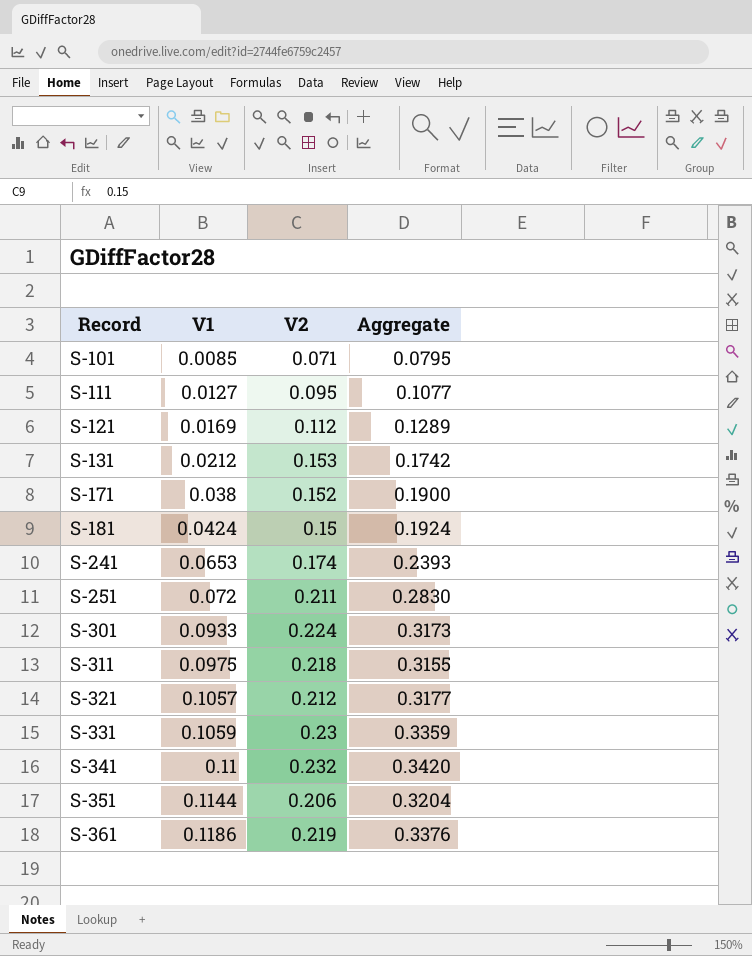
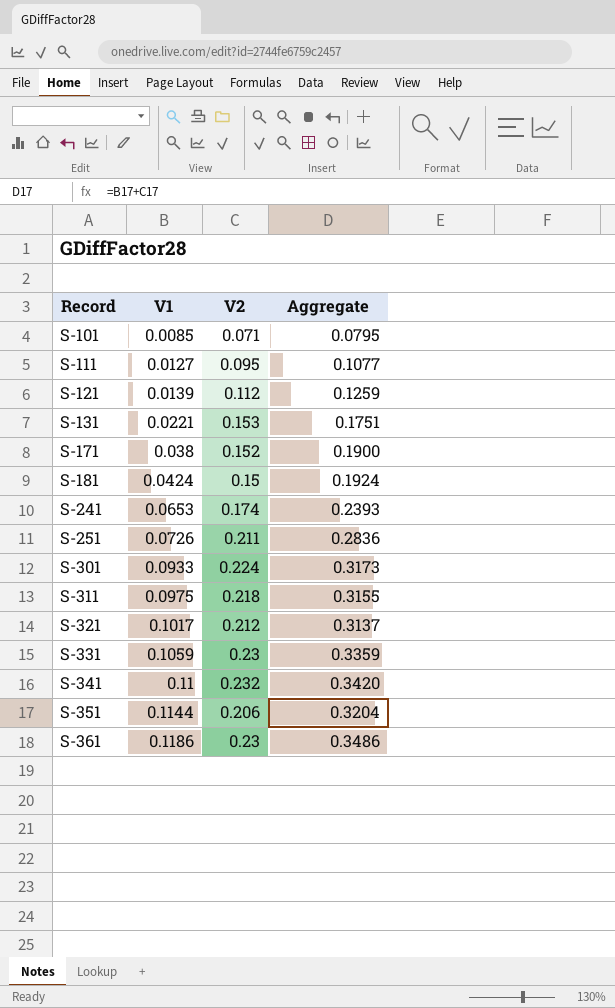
S-121 | V1: 0.0169 -> 0.0139
S-121 | Aggregate: 0.1289 -> 0.1259
S-131 | V1: 0.0212 -> 0.0221
S-131 | Aggregate: 0.1742 -> 0.1751
S-251 | V1: 0.072 -> 0.0726
S-251 | Aggregate: 0.2830 -> 0.2836
S-321 | V1: 0.1057 -> 0.1017
S-321 | Aggregate: 0.3177 -> 0.3137
S-361 | V2: 0.219 -> 0.23
S-361 | Aggregate: 0.3376 -> 0.3486

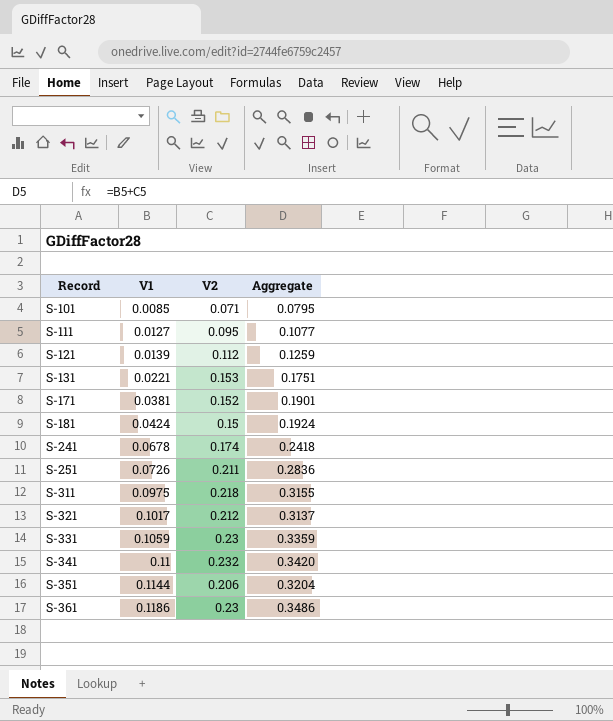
row S-301: 0.0933 | 0.224 | 0.3173 -> none
S-171 | V1: 0.038 -> 0.0381
S-171 | Aggregate: 0.1900 -> 0.1901
S-241 | V1: 0.0653 -> 0.0678
S-241 | Aggregate: 0.2393 -> 0.2418

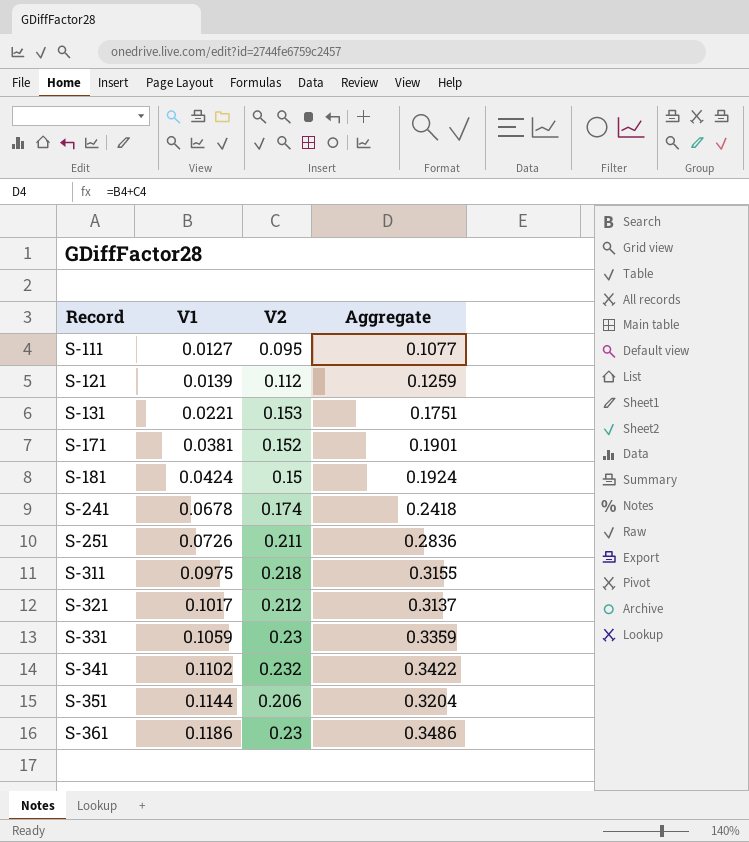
row S-101: 0.0085 | 0.071 | 0.0795 -> none
S-341 | V1: 0.11 -> 0.1102
S-341 | Aggregate: 0.3420 -> 0.3422

